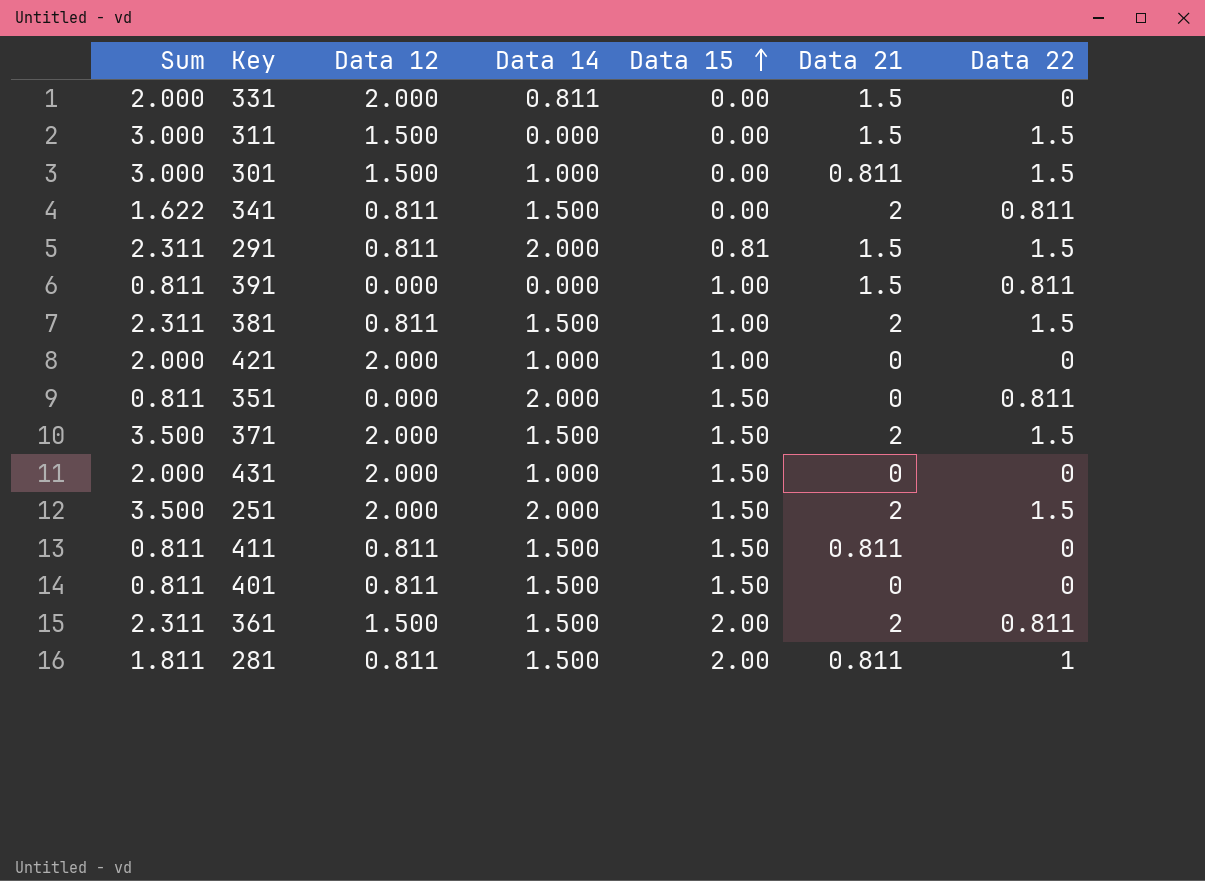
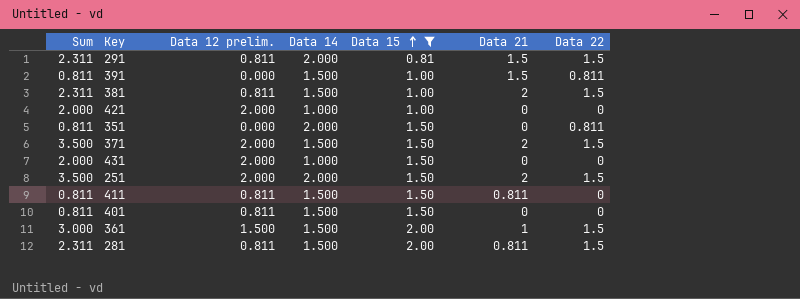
filter: none -> Data 15 != 0.00
column name: Data 12 -> Data 12 prelim.
391 | Data 14: 0.000 -> 1.500
361 | Sum: 2.311 -> 3.000
361 | Data 21: 2 -> 1
361 | Data 22: 0.811 -> 1.5
281 | Sum: 1.811 -> 2.311
281 | Data 22: 1 -> 1.5

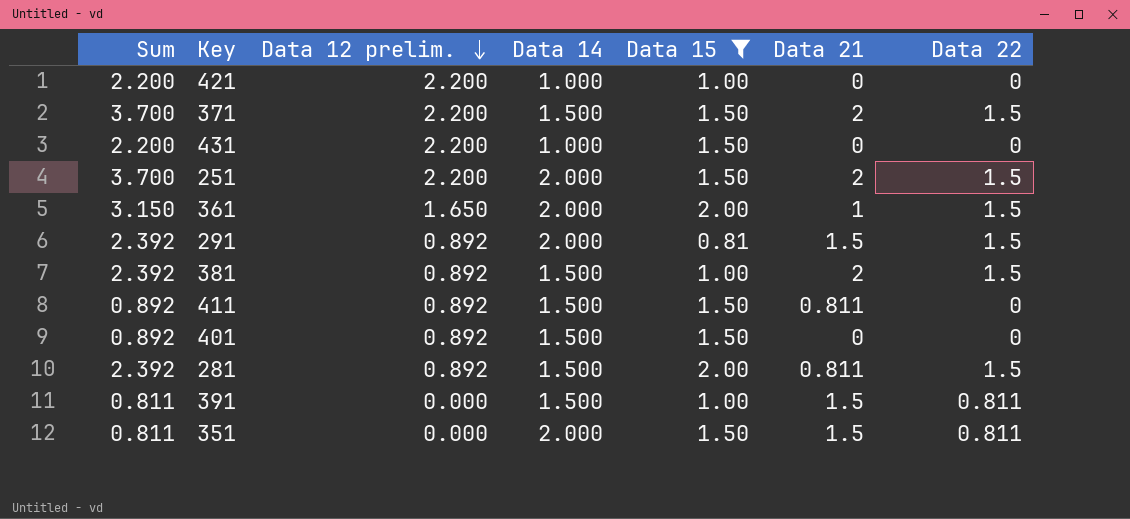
row order: Data 15 ascending -> Data 12 prelim. descending
421 | Sum: 2.000 -> 2.200
421 | Data 12 prelim.: 2.000 -> 2.200
371 | Sum: 3.500 -> 3.700
371 | Data 12 prelim.: 2.000 -> 2.200
431 | Sum: 2.000 -> 2.200
431 | Data 12 prelim.: 2.000 -> 2.200
251 | Sum: 3.500 -> 3.700
251 | Data 12 prelim.: 2.000 -> 2.200
361 | Sum: 3.000 -> 3.150
361 | Data 12 prelim.: 1.500 -> 1.650
361 | Data 14: 1.500 -> 2.000
291 | Sum: 2.311 -> 2.392
291 | Data 12 prelim.: 0.811 -> 0.892
381 | Sum: 2.311 -> 2.392
381 | Data 12 prelim.: 0.811 -> 0.892
411 | Sum: 0.811 -> 0.892
411 | Data 12 prelim.: 0.811 -> 0.892
401 | Sum: 0.811 -> 0.892
401 | Data 12 prelim.: 0.811 -> 0.892
281 | Sum: 2.311 -> 2.392
281 | Data 12 prelim.: 0.811 -> 0.892
351 | Data 21: 0 -> 1.5

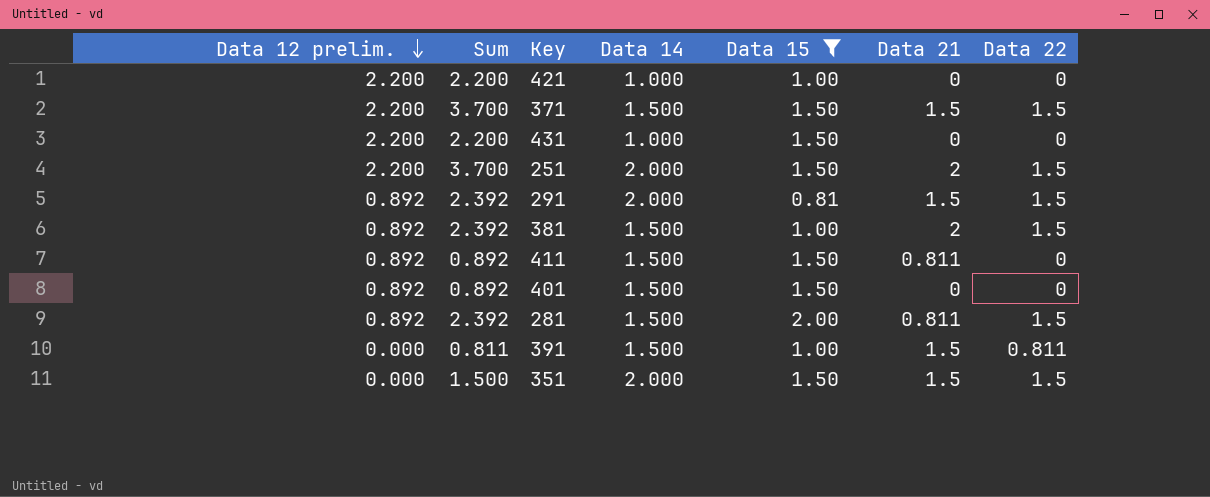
column Data 12 prelim. | position: 3 -> 1
row 361: 3.150 | 1.650 | 2.000 | 2.00 | 1 | 1.5 -> none
371 | Data 21: 2 -> 1.5
351 | Sum: 0.811 -> 1.500
351 | Data 22: 0.811 -> 1.5

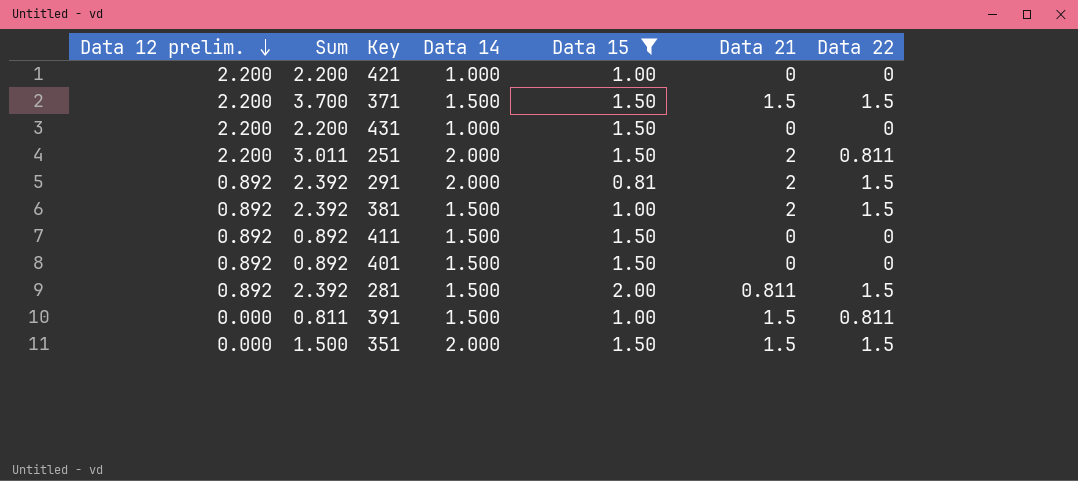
251 | Sum: 3.700 -> 3.011
251 | Data 22: 1.5 -> 0.811
291 | Data 21: 1.5 -> 2
411 | Data 21: 0.811 -> 0

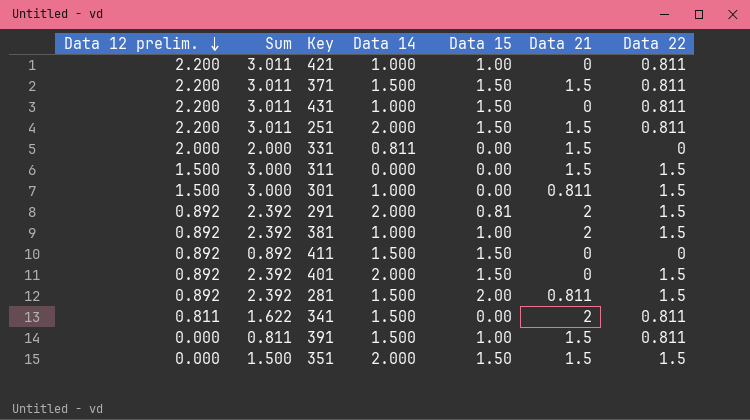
filter: Data 15 != 0.00 -> none
421 | Sum: 2.200 -> 3.011
421 | Data 22: 0 -> 0.811
371 | Sum: 3.700 -> 3.011
371 | Data 22: 1.5 -> 0.811
431 | Sum: 2.200 -> 3.011
431 | Data 22: 0 -> 0.811
251 | Data 21: 2 -> 1.5
381 | Data 14: 1.500 -> 1.000
401 | Sum: 0.892 -> 2.392
401 | Data 14: 1.500 -> 2.000
401 | Data 22: 0 -> 1.5

